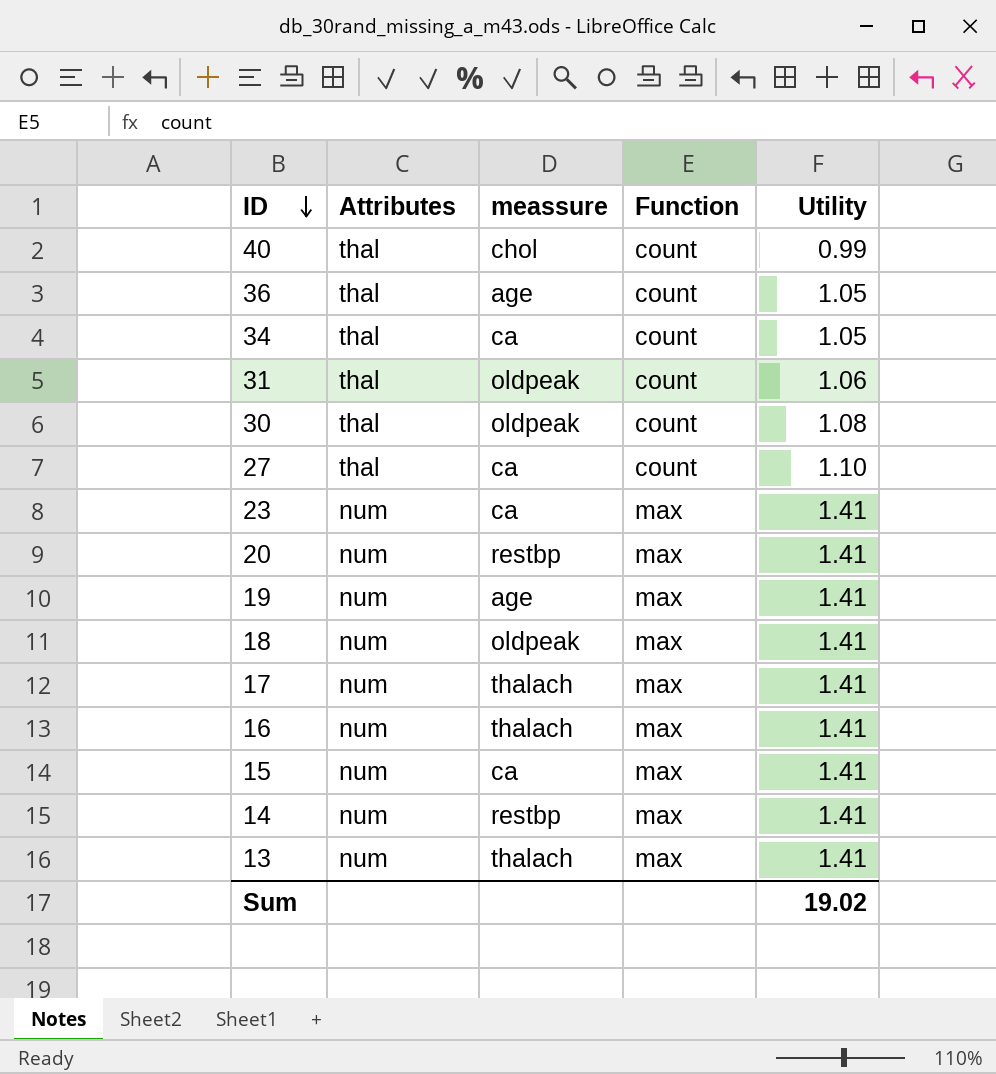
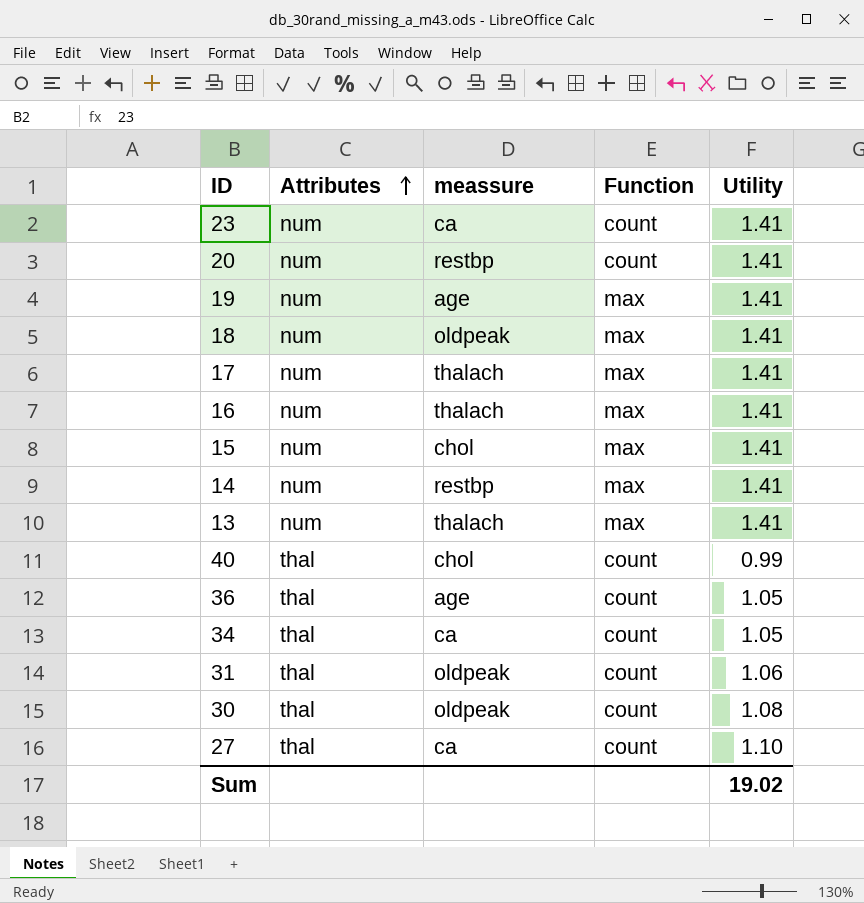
row order: ID descending -> Attributes ascending
23 | Function: max -> count
20 | Function: max -> count
15 | meassure: ca -> chol

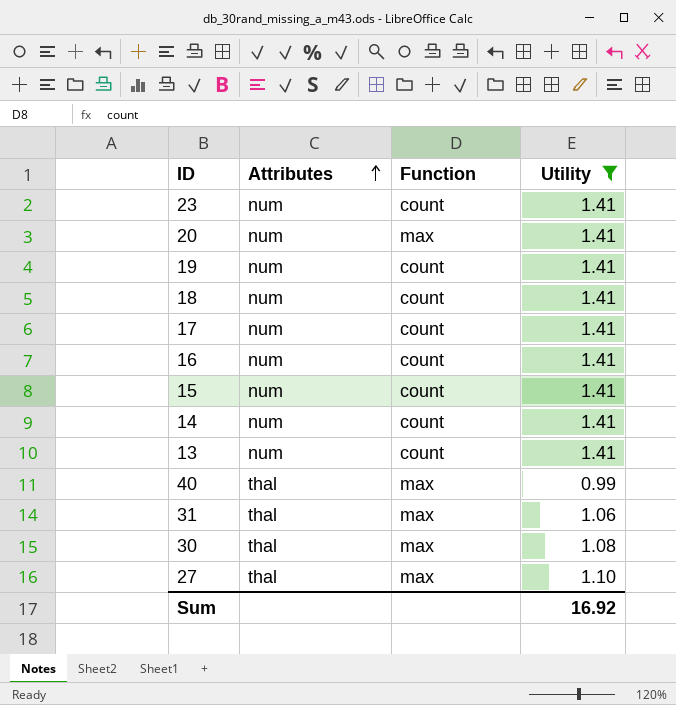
filter: none -> Utility != 1.05
column meassure | position: 3 -> none
20 | Function: count -> max
19 | Function: max -> count
18 | Function: max -> count
17 | Function: max -> count
16 | Function: max -> count
15 | Function: max -> count
14 | Function: max -> count
13 | Function: max -> count
40 | Function: count -> max
31 | Function: count -> max
30 | Function: count -> max
27 | Function: count -> max
Sum | Utility: 19.02 -> 16.92

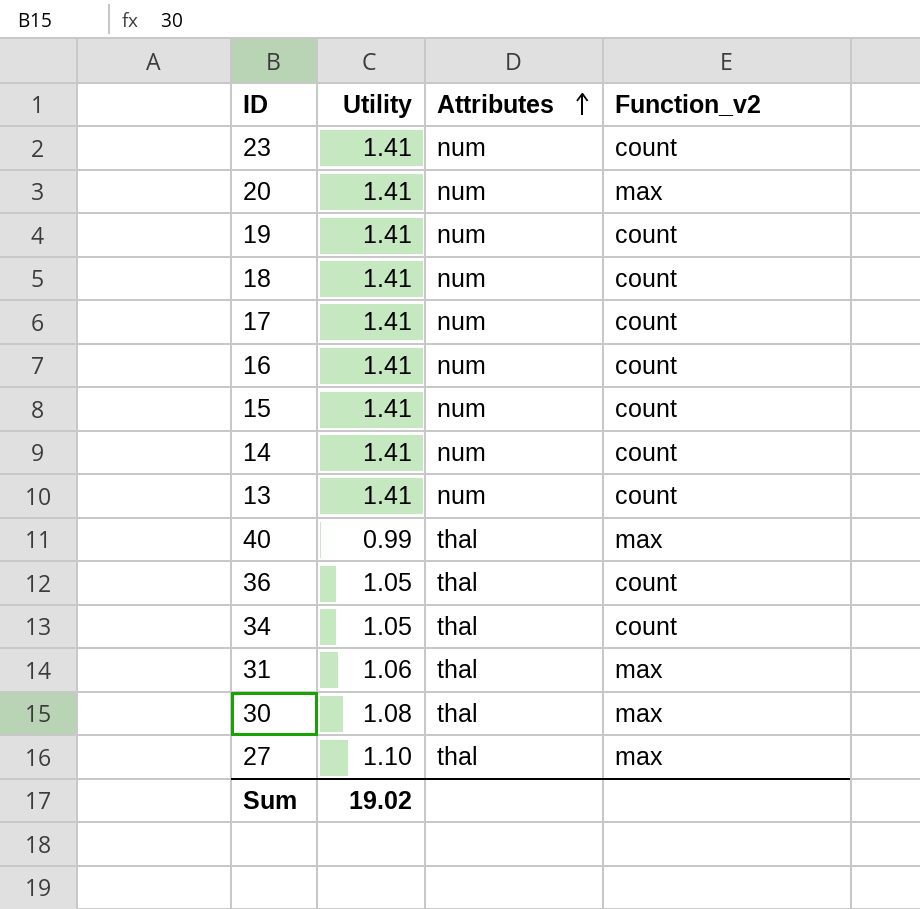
filter: Utility != 1.05 -> none
column Utility | position: 4 -> 2
column name: Function -> Function_v2
Sum | Utility: 16.92 -> 19.02

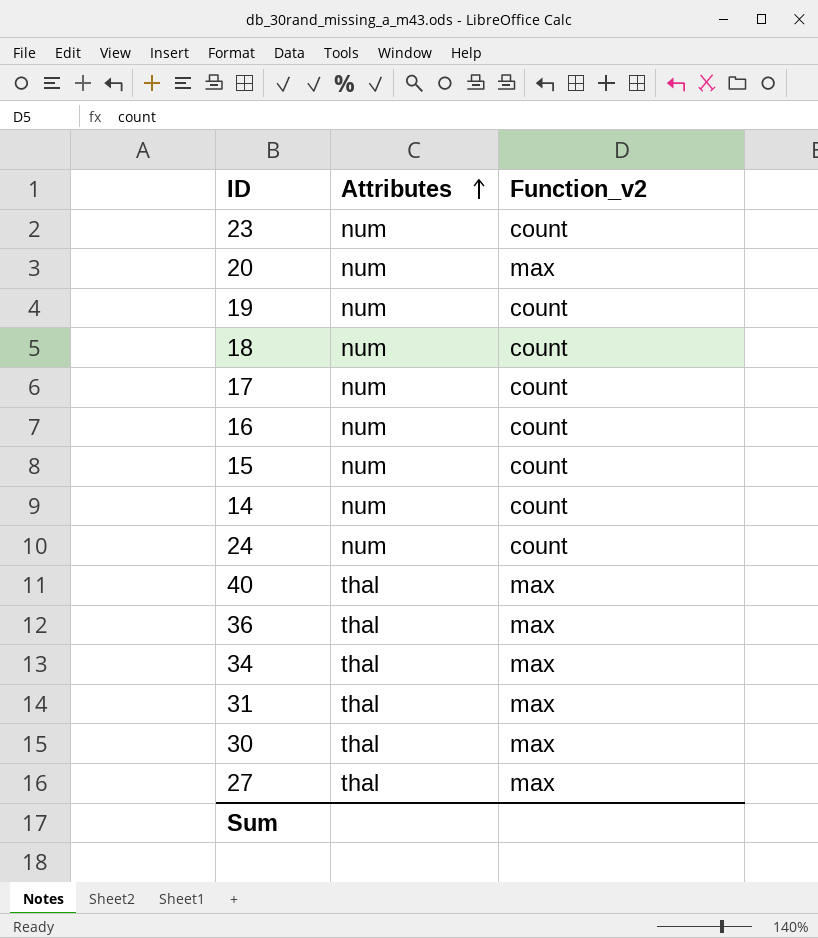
column Utility | position: 2 -> none
row 13: 1.41 | num | count -> none
row 24: none -> num | count
36 | Function_v2: count -> max
34 | Function_v2: count -> max

